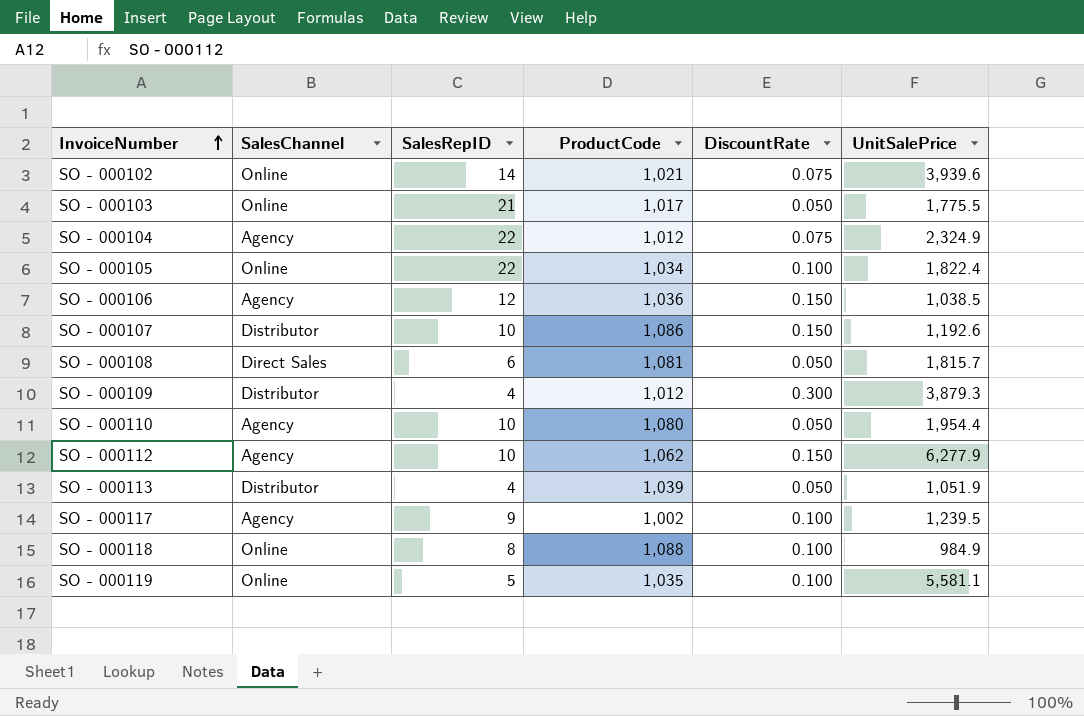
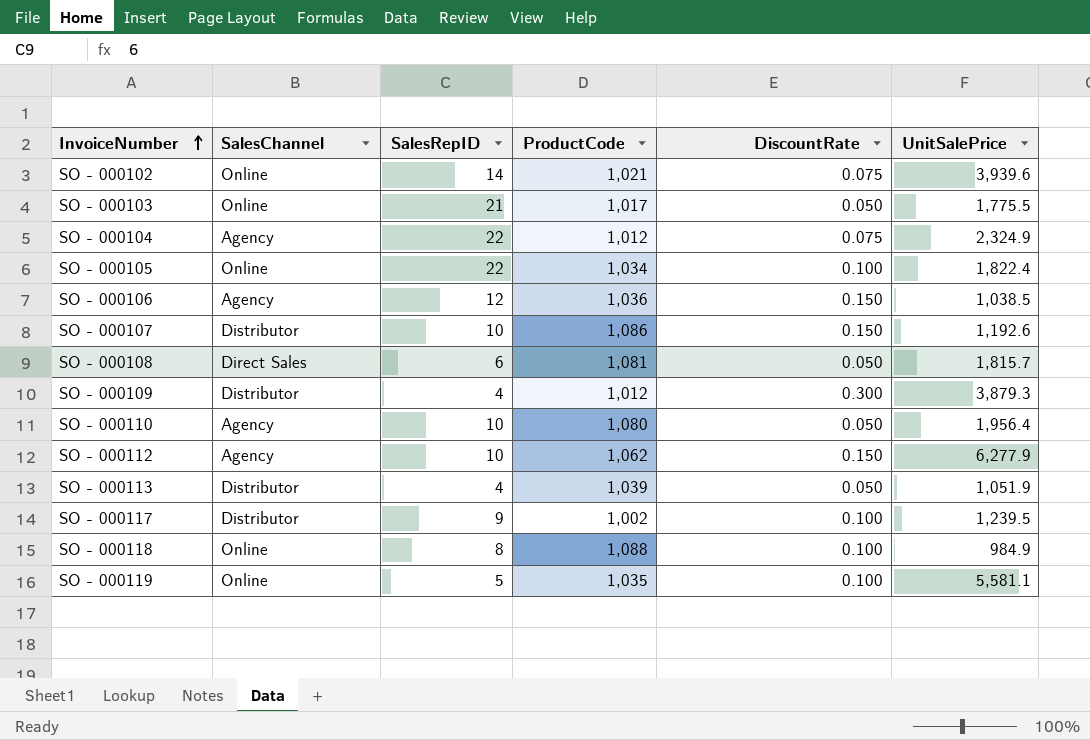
SO - 000110 | UnitSalePrice: 1,954.4 -> 1,956.4
SO - 000117 | SalesChannel: Agency -> Distributor

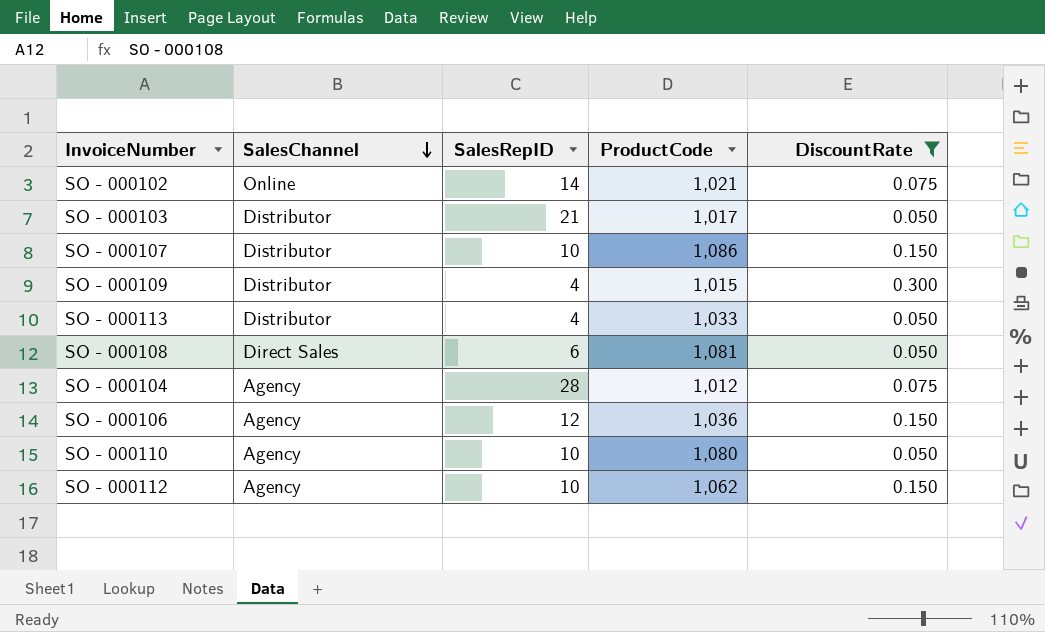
filter: none -> DiscountRate != 0.100
row order: InvoiceNumber ascending -> SalesChannel descending
column UnitSalePrice | position: 6 -> none
SO - 000103 | SalesChannel: Online -> Distributor
SO - 000109 | ProductCode: 1,012 -> 1,015
SO - 000113 | ProductCode: 1,039 -> 1,033
SO - 000104 | SalesRepID: 22 -> 28

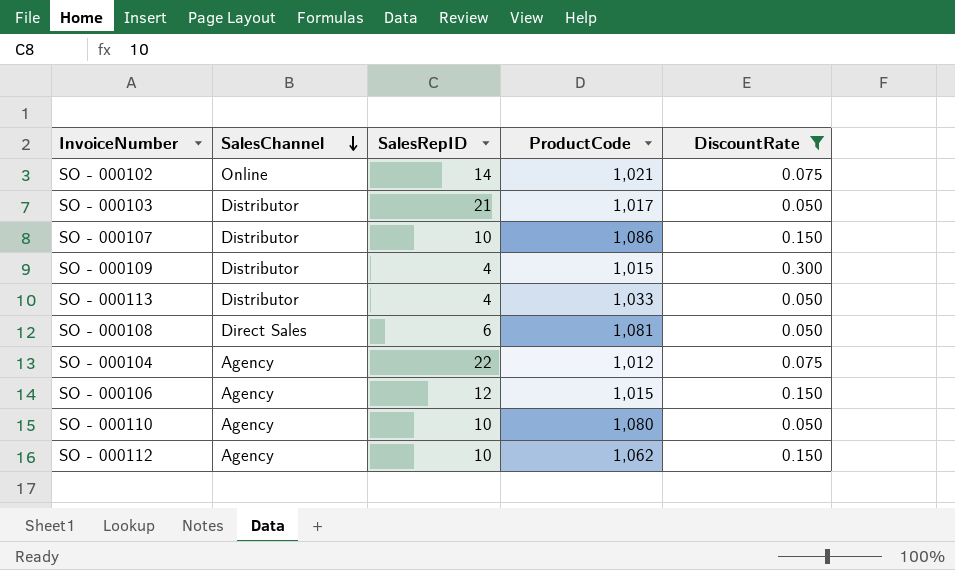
SO - 000104 | SalesRepID: 28 -> 22
SO - 000106 | ProductCode: 1,036 -> 1,015

